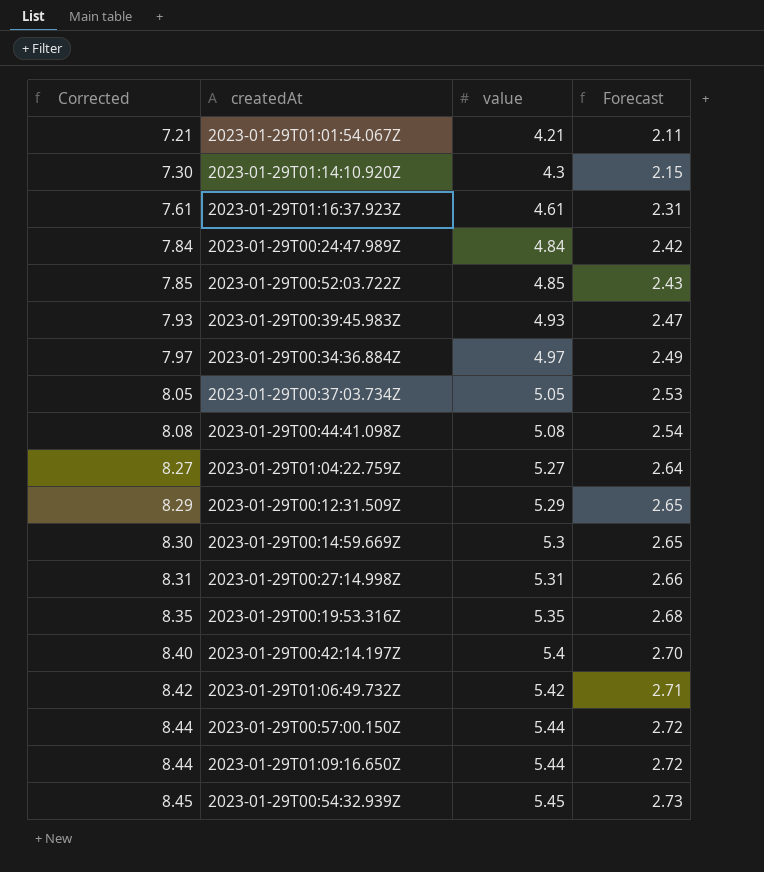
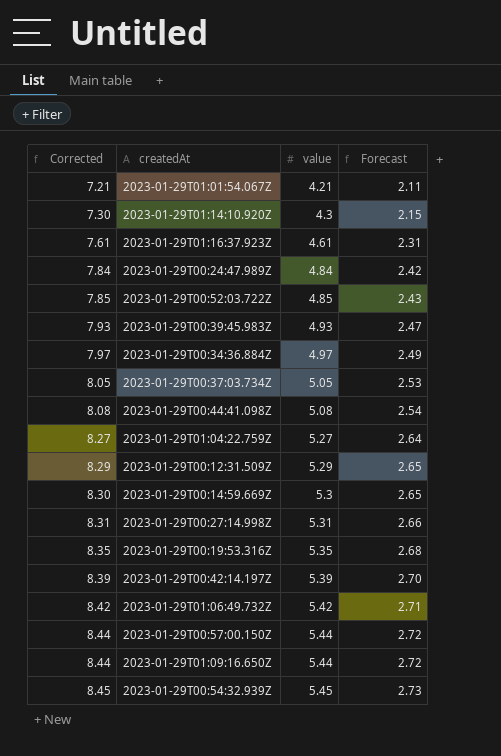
2023-01-29T00:42:14.197Z | Corrected: 8.40 -> 8.39
2023-01-29T00:42:14.197Z | value: 5.4 -> 5.39

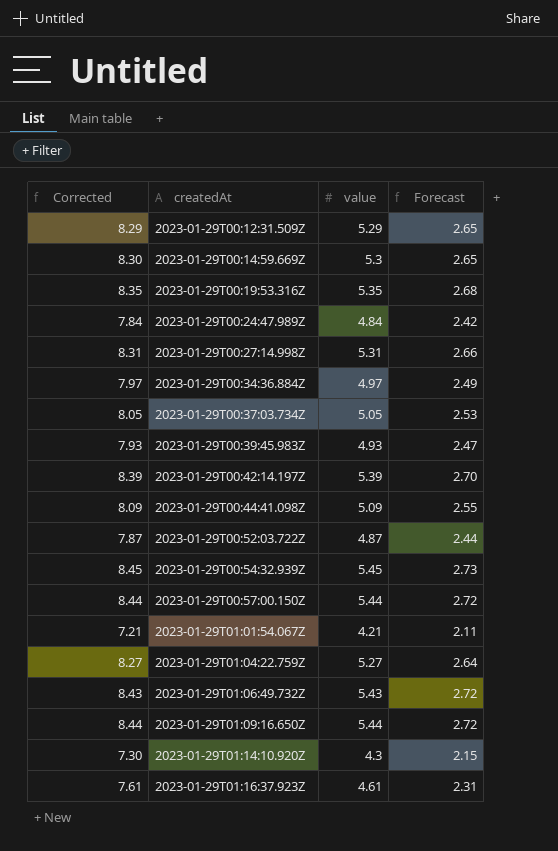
row order: Corrected ascending -> createdAt ascending
2023-01-29T00:44:41.098Z | Corrected: 8.08 -> 8.09
2023-01-29T00:44:41.098Z | value: 5.08 -> 5.09
2023-01-29T00:44:41.098Z | Forecast: 2.54 -> 2.55
2023-01-29T00:52:03.722Z | Corrected: 7.85 -> 7.87
2023-01-29T00:52:03.722Z | value: 4.85 -> 4.87
2023-01-29T00:52:03.722Z | Forecast: 2.43 -> 2.44
2023-01-29T01:06:49.732Z | Corrected: 8.42 -> 8.43
2023-01-29T01:06:49.732Z | value: 5.42 -> 5.43
2023-01-29T01:06:49.732Z | Forecast: 2.71 -> 2.72

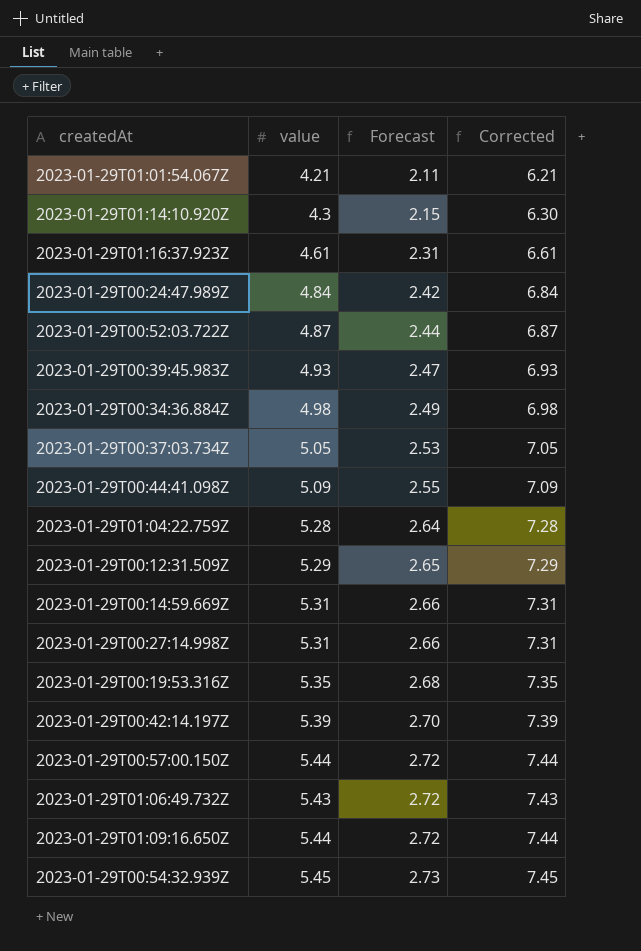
row order: createdAt ascending -> Forecast ascending
column Corrected | formula: [value] + 3 -> [value] + 2
column Corrected | position: 1 -> 4
2023-01-29T00:34:36.884Z | value: 4.97 -> 4.98
2023-01-29T01:04:22.759Z | value: 5.27 -> 5.28
2023-01-29T00:14:59.669Z | value: 5.3 -> 5.31
2023-01-29T00:14:59.669Z | Forecast: 2.65 -> 2.66

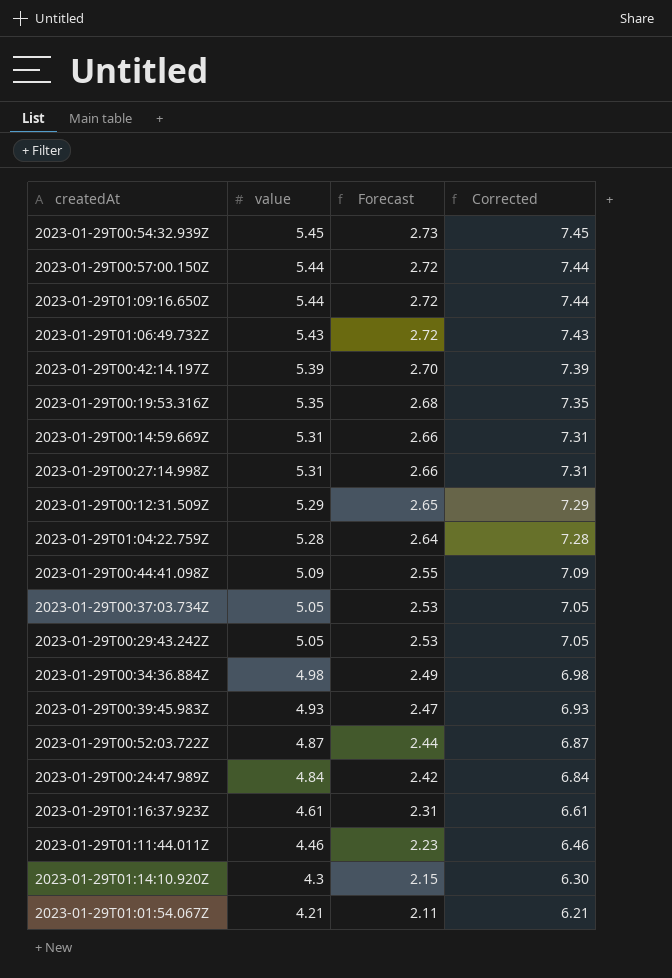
row order: Forecast ascending -> value descending
row 2023-01-29T00:29:43.242Z: none -> 5.05 | 2.53 | 7.05
row 2023-01-29T01:11:44.011Z: none -> 4.46 | 2.23 | 6.46

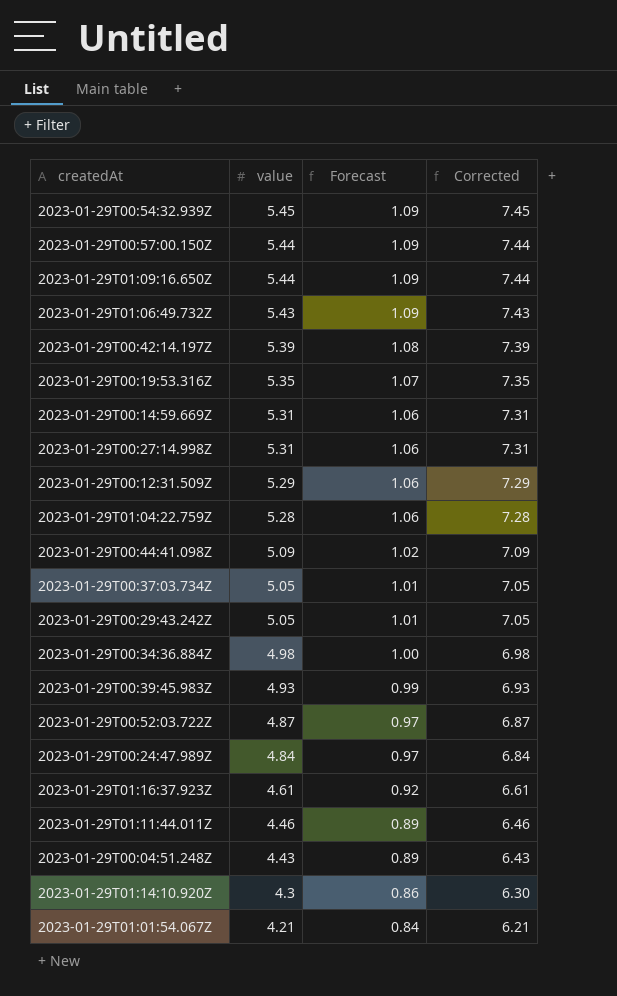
column Forecast | formula: [value] * 0.5 -> [value] * 0.2
row 2023-01-29T00:04:51.248Z: none -> 4.43 | 0.89 | 6.43

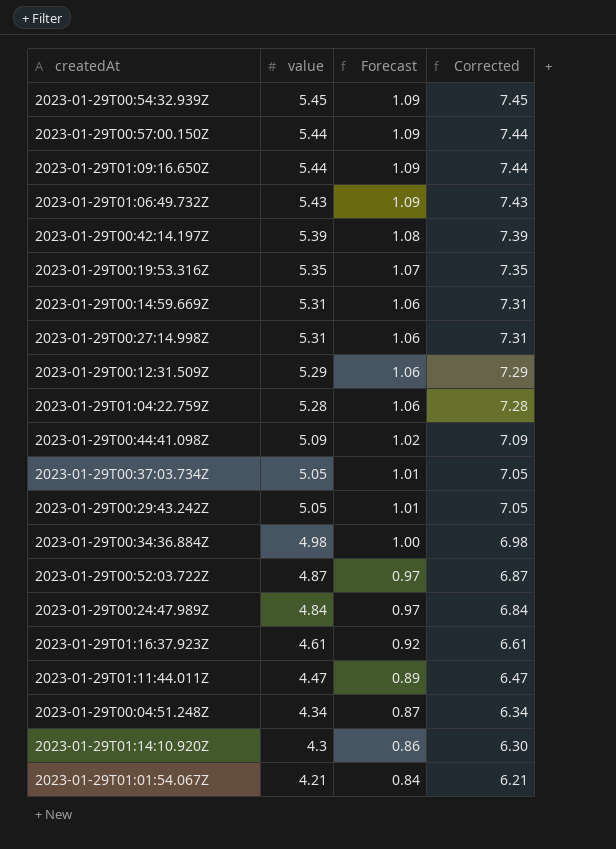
row 2023-01-29T00:39:45.983Z: 4.93 | 0.99 | 6.93 -> none
2023-01-29T01:11:44.011Z | value: 4.46 -> 4.47
2023-01-29T01:11:44.011Z | Corrected: 6.46 -> 6.47
2023-01-29T00:04:51.248Z | value: 4.43 -> 4.34
2023-01-29T00:04:51.248Z | Forecast: 0.89 -> 0.87
2023-01-29T00:04:51.248Z | Corrected: 6.43 -> 6.34

